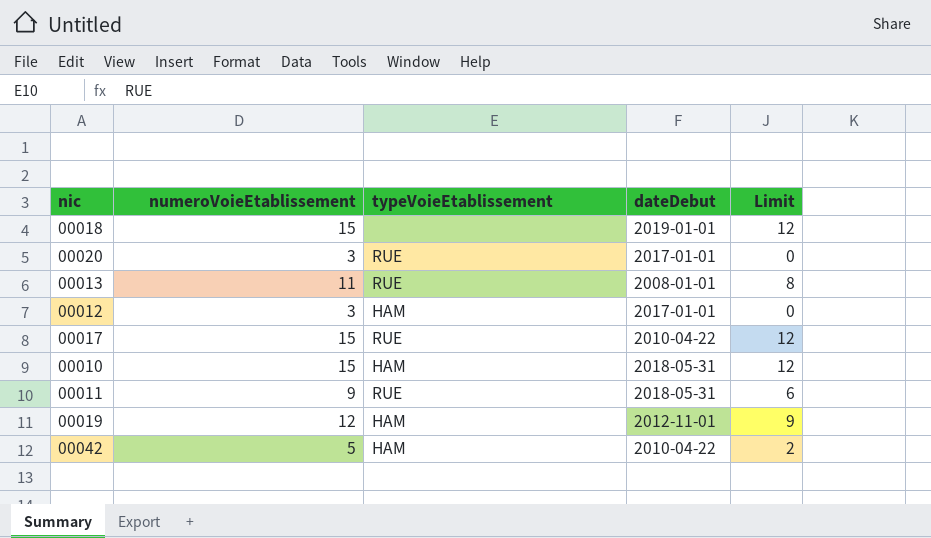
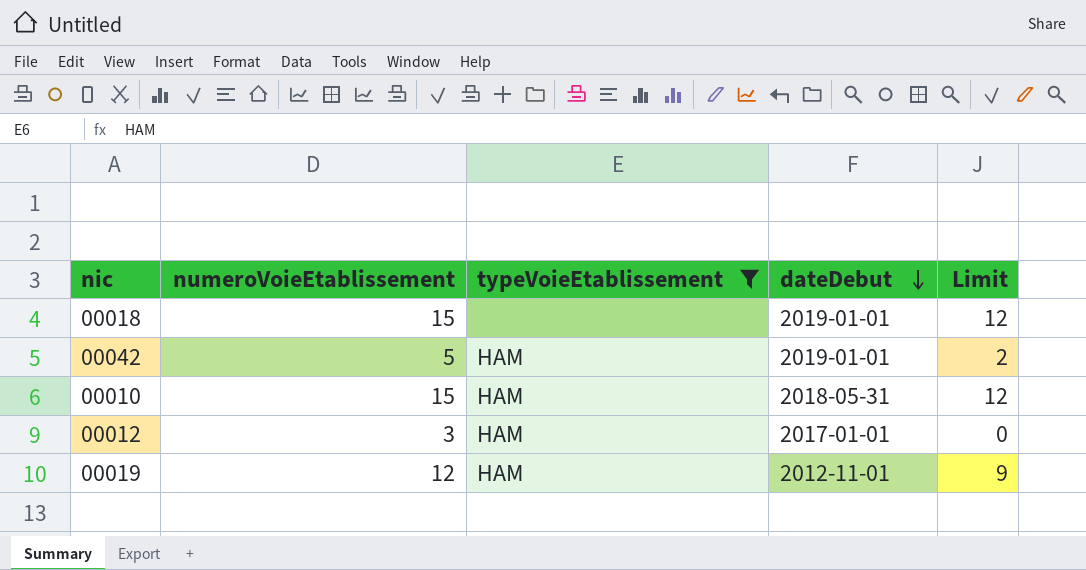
filter: none -> typeVoieEtablissement != RUE
row order: none -> dateDebut descending
00042 | dateDebut: 2010-04-22 -> 2019-01-01

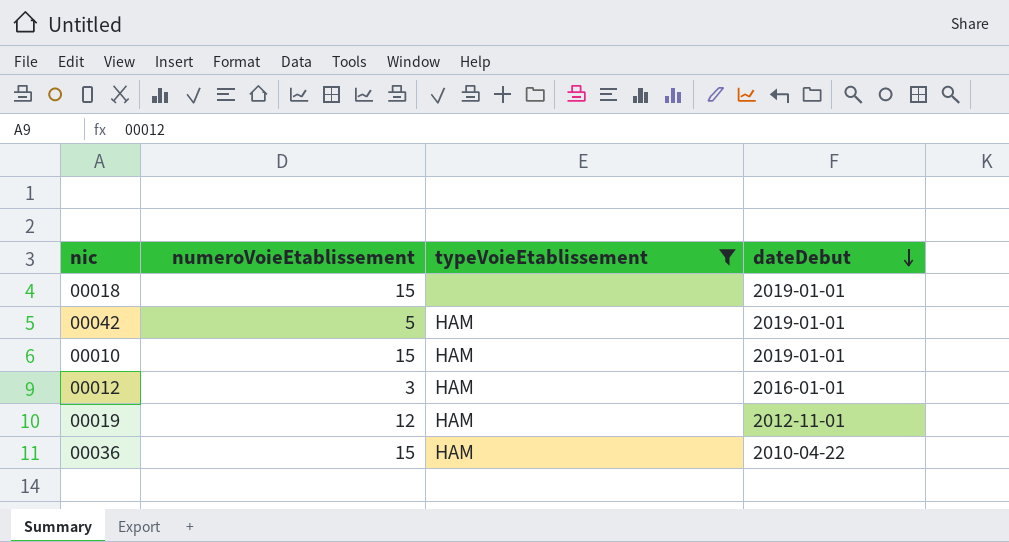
column Limit | formula: [numeroVoieEtablissement] - 3 -> none
00010 | dateDebut: 2018-05-31 -> 2019-01-01
00012 | dateDebut: 2017-01-01 -> 2016-01-01
row 00036: none -> 15 | HAM | 2010-04-22

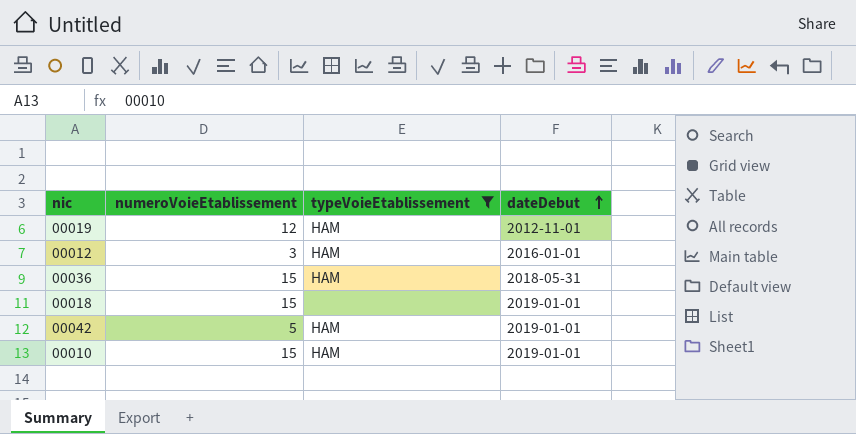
row order: dateDebut descending -> dateDebut ascending
00036 | dateDebut: 2010-04-22 -> 2018-05-31

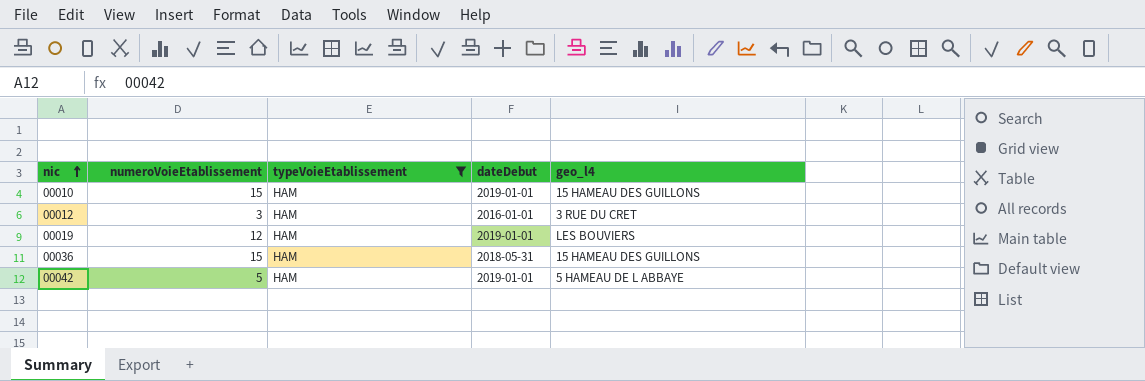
row order: dateDebut ascending -> nic ascending
column geo_l4 | position: none -> 5
row 00018: 15 | none | 2019-01-01 -> none
00019 | dateDebut: 2012-11-01 -> 2019-01-01

